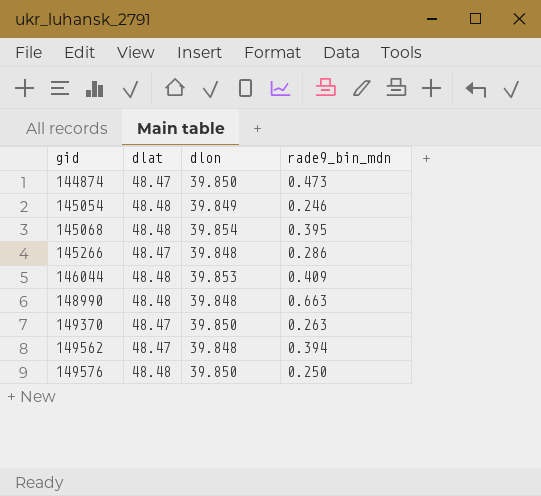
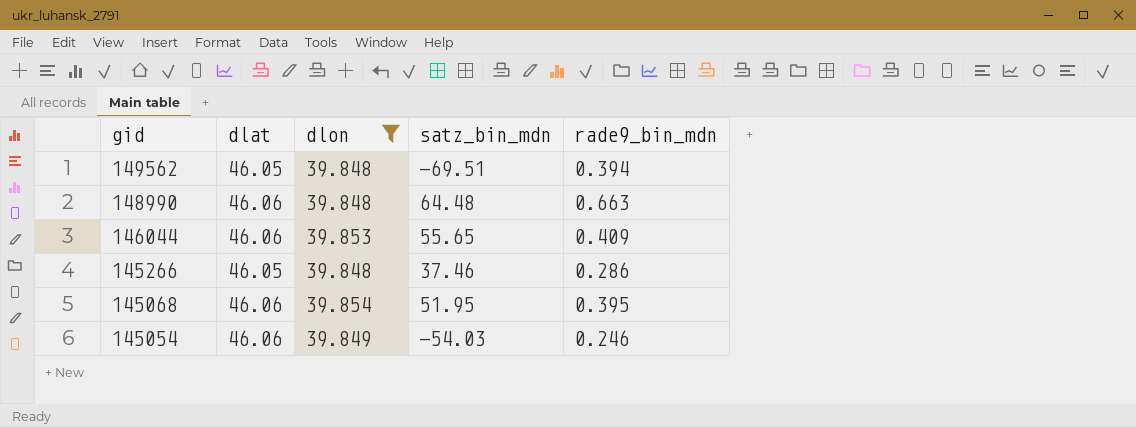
filter: none -> dlon != 39.850
row order: gid ascending -> gid descending
column satz_bin_mdn | position: none -> 4
149562 | dlat: 48.47 -> 46.05
148990 | dlat: 48.48 -> 46.06
146044 | dlat: 48.48 -> 46.06
145266 | dlat: 48.47 -> 46.05
145068 | dlat: 48.48 -> 46.06
145054 | dlat: 48.48 -> 46.06

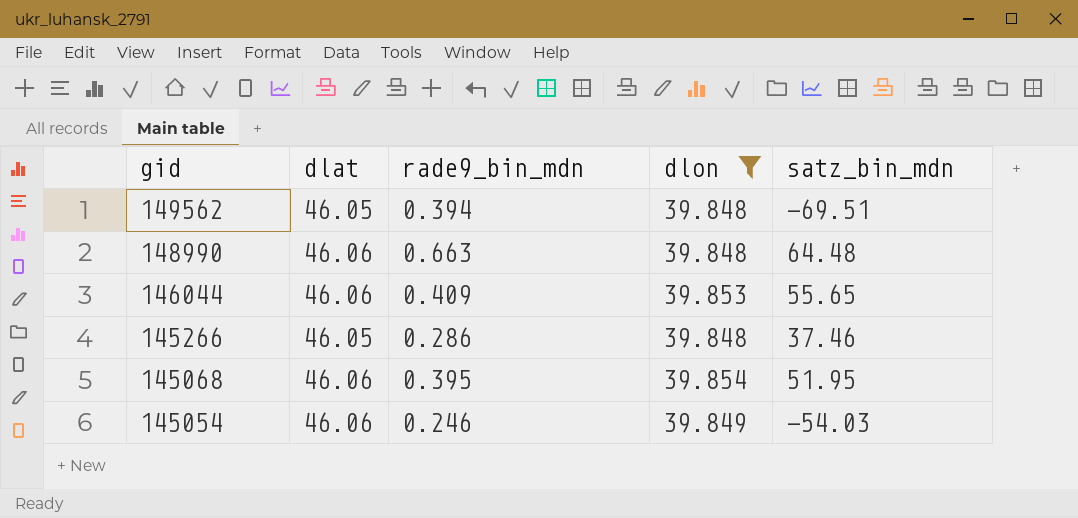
column rade9_bin_mdn | position: 5 -> 3

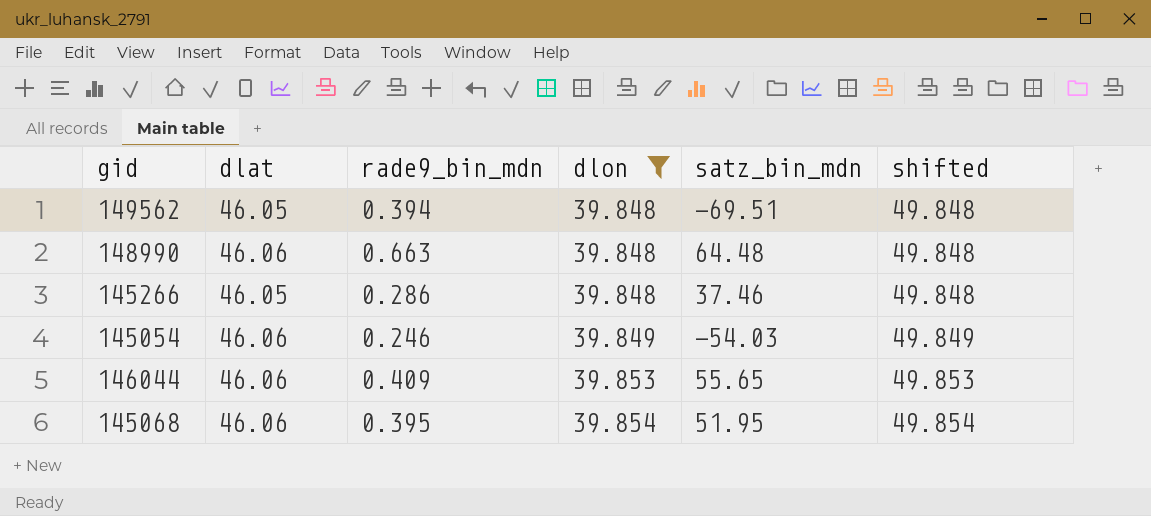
row order: gid descending -> dlon ascending
column shifted | formula: none -> [dlon] + 10

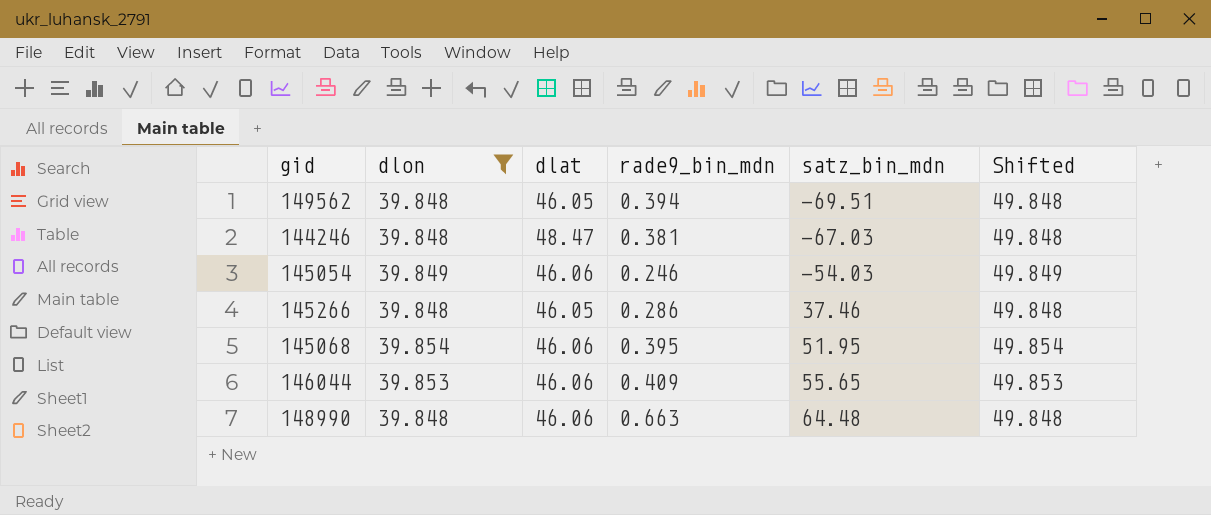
row order: dlon ascending -> satz_bin_mdn ascending
column dlon | position: 4 -> 2
column name: shifted -> Shifted
row 144246: none -> 39.848 | 48.47 | 0.381 | -67.03 | 49.848

